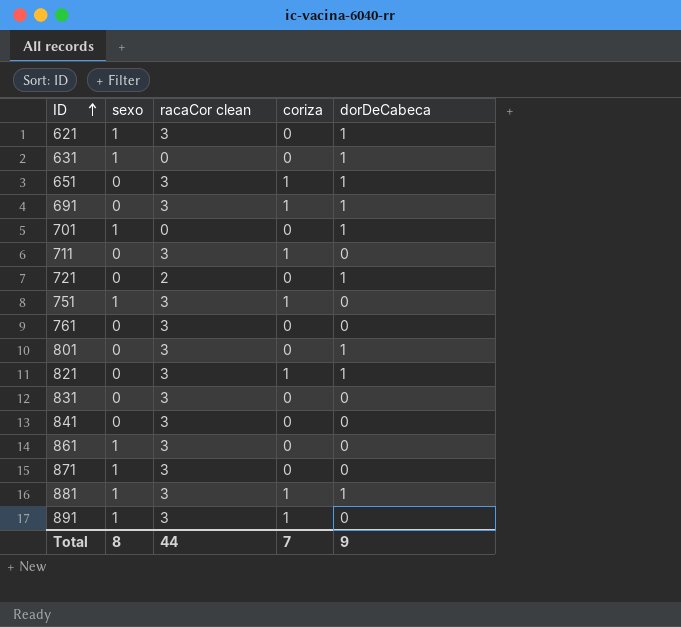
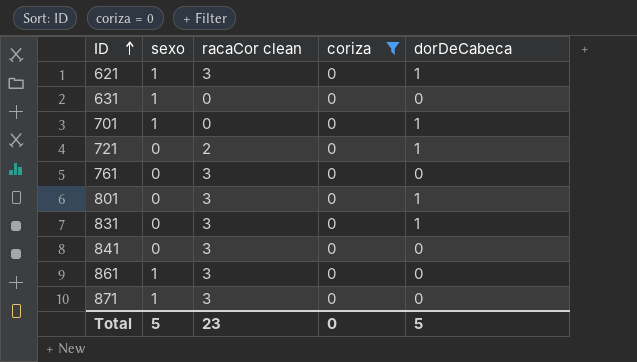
filter: none -> coriza = 0
631 | dorDeCabeca: 1 -> 0
831 | dorDeCabeca: 0 -> 1
Total | sexo: 8 -> 5
Total | racaCor clean: 44 -> 23
Total | coriza: 7 -> 0
Total | dorDeCabeca: 9 -> 5

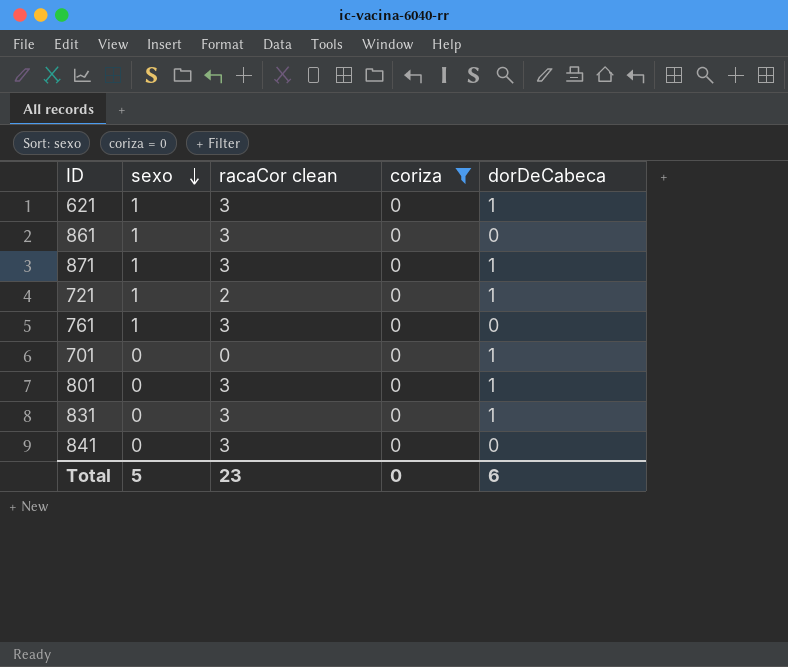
row order: ID ascending -> sexo descending
row 631: 1 | 0 | 0 | 0 -> none
871 | dorDeCabeca: 0 -> 1
721 | sexo: 0 -> 1
761 | sexo: 0 -> 1
701 | sexo: 1 -> 0
Total | dorDeCabeca: 5 -> 6

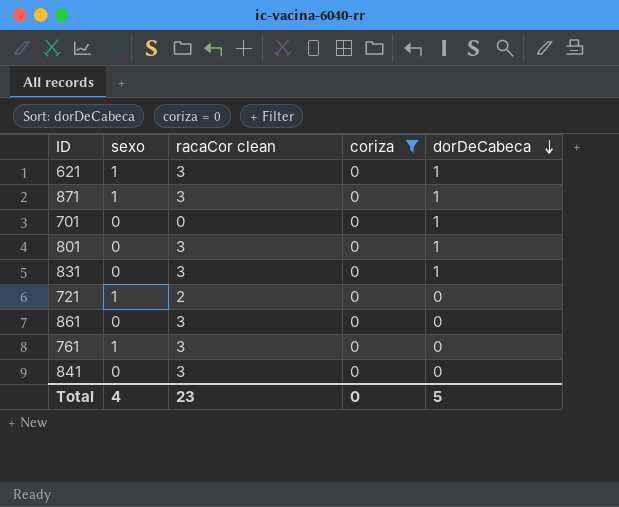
row order: sexo descending -> dorDeCabeca descending
721 | dorDeCabeca: 1 -> 0
861 | sexo: 1 -> 0
Total | sexo: 5 -> 4
Total | dorDeCabeca: 6 -> 5

